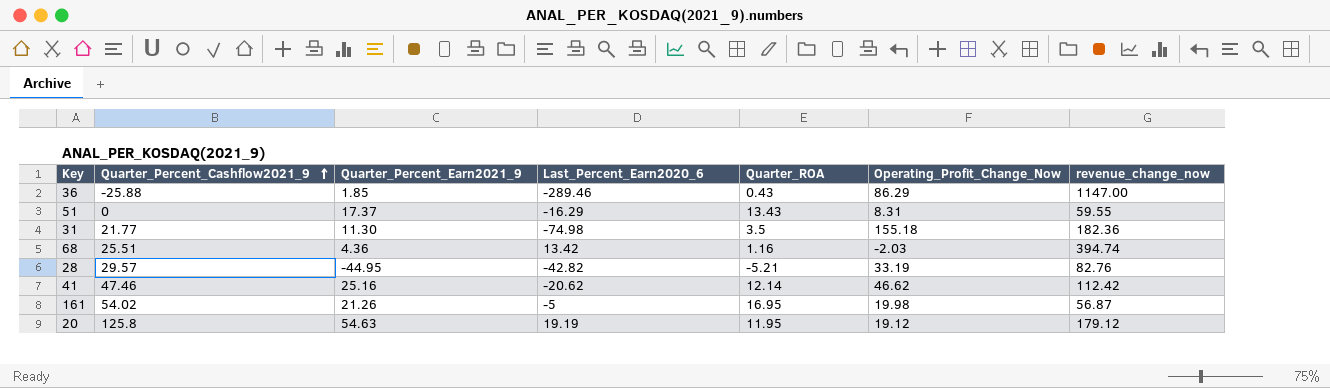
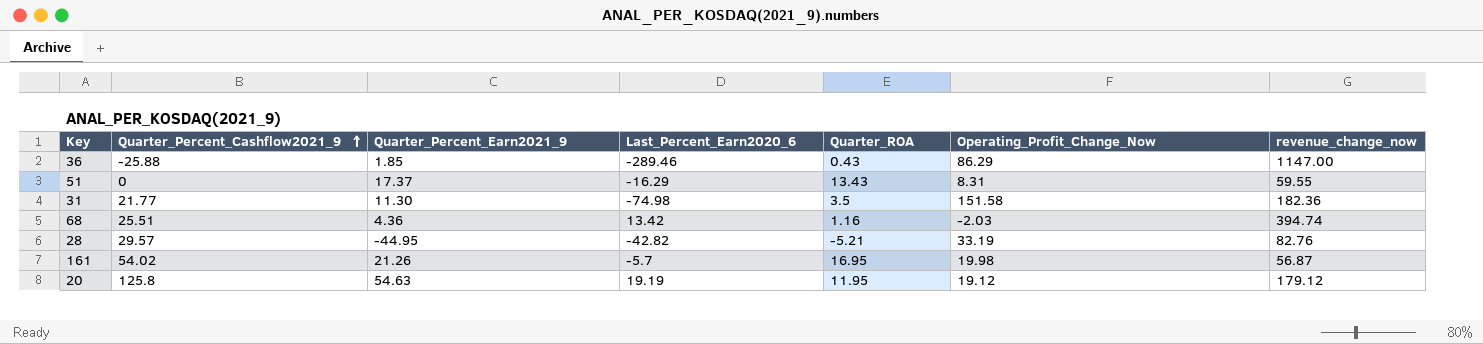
row 41: 47.46 | 25.16 | -20.62 | 12.14 | 46.62 | 112.42 -> none
31 | Operating_Profit_Change_Now: 155.18 -> 151.58
161 | Last_Percent_Earn2020_6: -5 -> -5.7

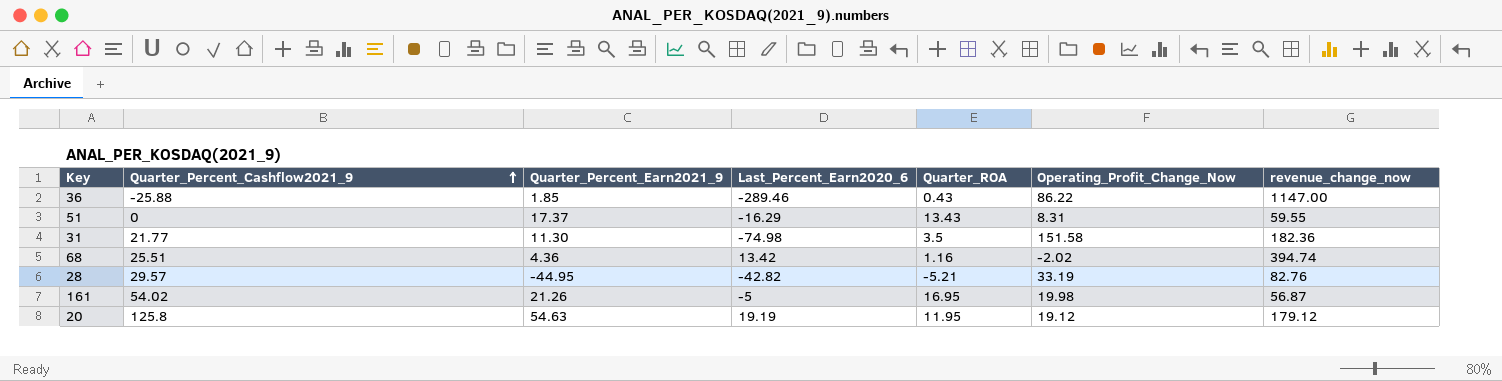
36 | Operating_Profit_Change_Now: 86.29 -> 86.22
68 | Operating_Profit_Change_Now: -2.03 -> -2.02
161 | Last_Percent_Earn2020_6: -5.7 -> -5

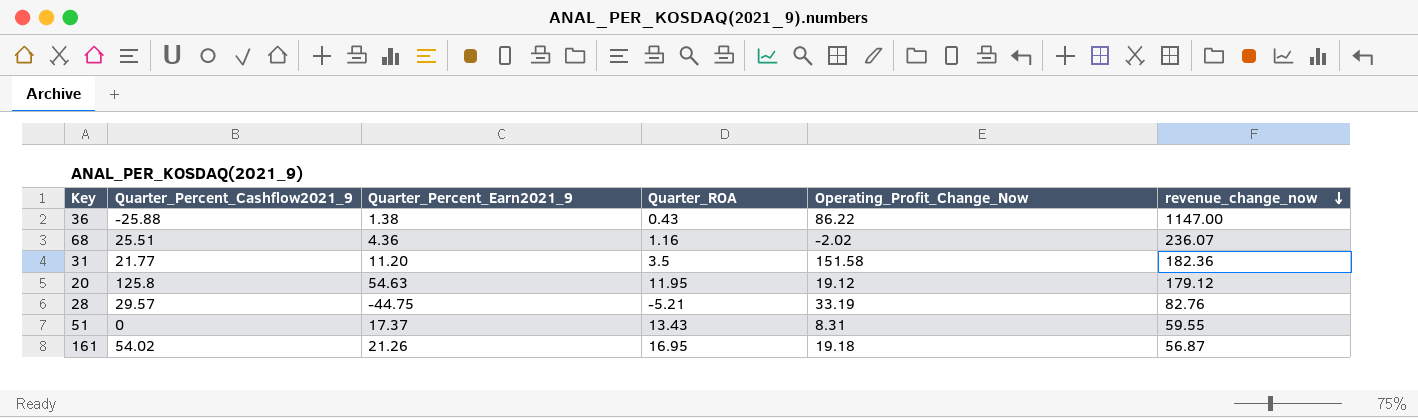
row order: Quarter_Percent_Cashflow2021_9 ascending -> revenue_change_now descending
column Last_Percent_Earn2020_6 | position: 4 -> none
36 | Quarter_Percent_Earn2021_9: 1.85 -> 1.38
68 | revenue_change_now: 394.74 -> 236.07
31 | Quarter_Percent_Earn2021_9: 11.30 -> 11.20
28 | Quarter_Percent_Earn2021_9: -44.95 -> -44.75
161 | Operating_Profit_Change_Now: 19.98 -> 19.18

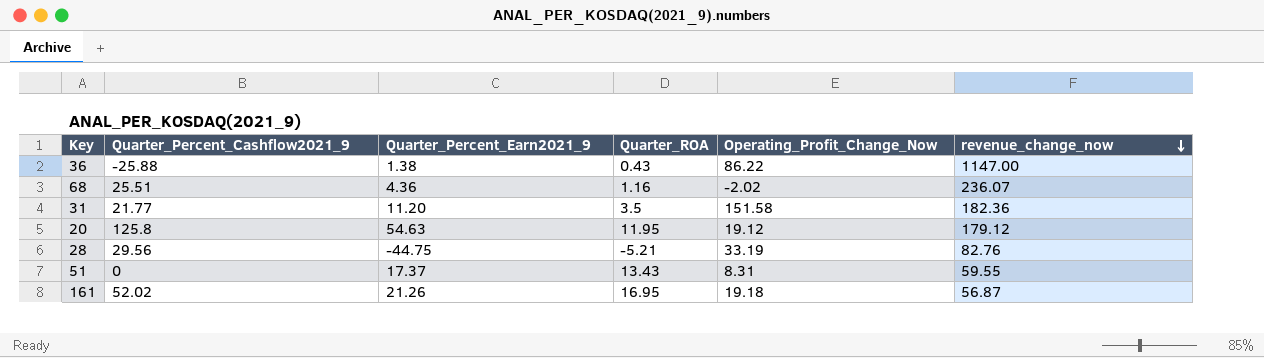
28 | Quarter_Percent_Cashflow2021_9: 29.57 -> 29.56
161 | Quarter_Percent_Cashflow2021_9: 54.02 -> 52.02

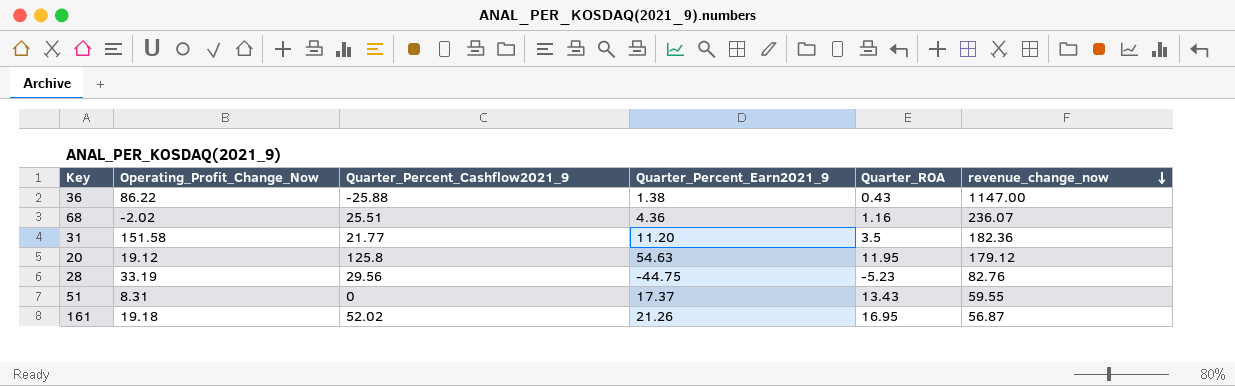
column Operating_Profit_Change_Now | position: 5 -> 2
28 | Quarter_ROA: -5.21 -> -5.23

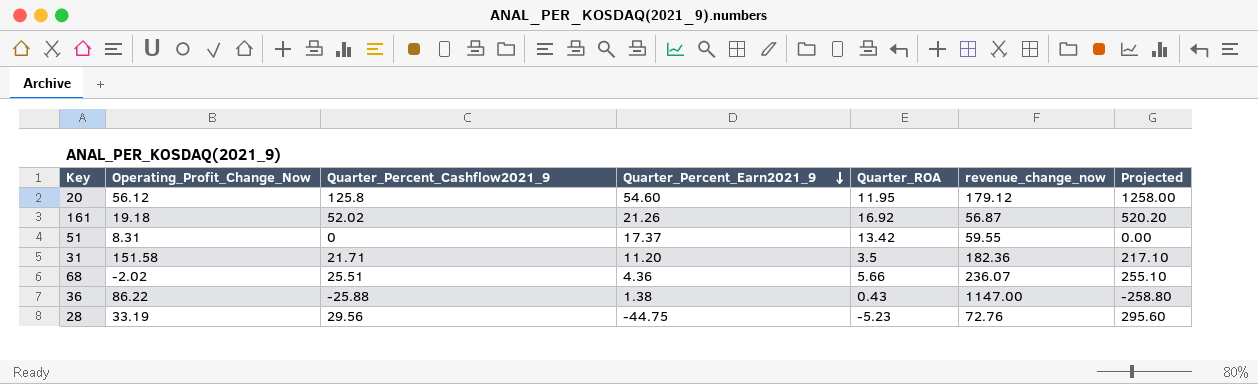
row order: revenue_change_now descending -> Quarter_Percent_Earn2021_9 descending
column Projected | formula: none -> [Quarter_Percent_Cashflow2021_9] * 10
20 | Operating_Profit_Change_Now: 19.12 -> 56.12
20 | Quarter_Percent_Earn2021_9: 54.63 -> 54.60
161 | Quarter_ROA: 16.95 -> 16.92
51 | Quarter_ROA: 13.43 -> 13.42
31 | Quarter_Percent_Cashflow2021_9: 21.77 -> 21.71
68 | Quarter_ROA: 1.16 -> 5.66
28 | revenue_change_now: 82.76 -> 72.76

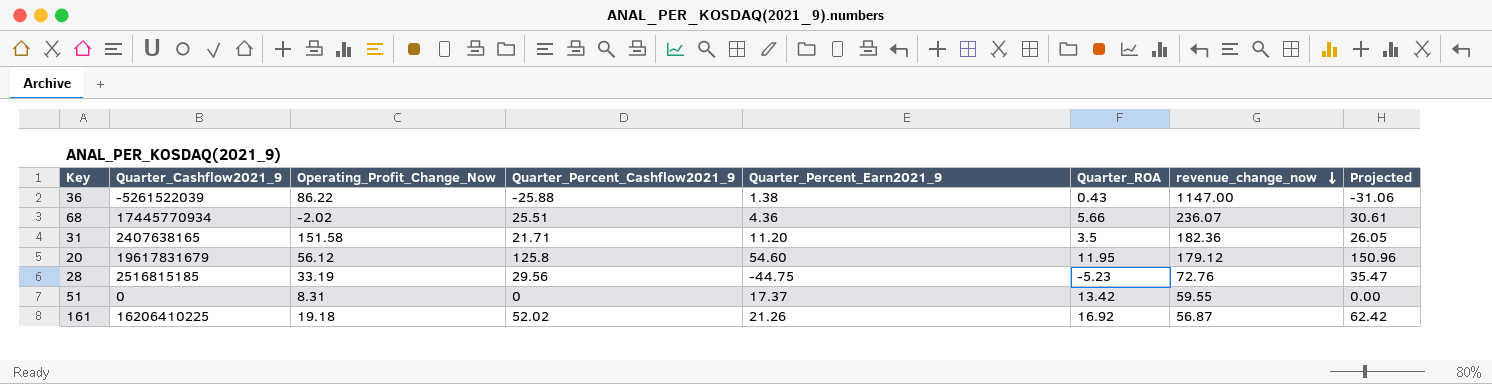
row order: Quarter_Percent_Earn2021_9 descending -> revenue_change_now descending
column Quarter_Cashflow2021_9 | position: none -> 2
column Projected | formula: [Quarter_Percent_Cashflow2021_9] * 10 -> [Quarter_Percent_Cashflow2021_9] * 1.2

